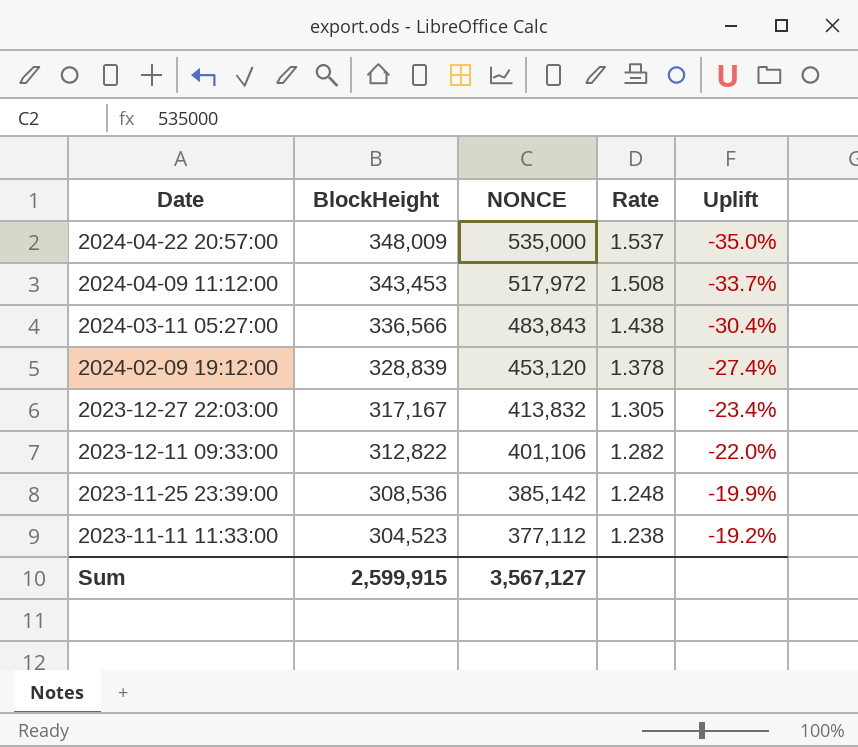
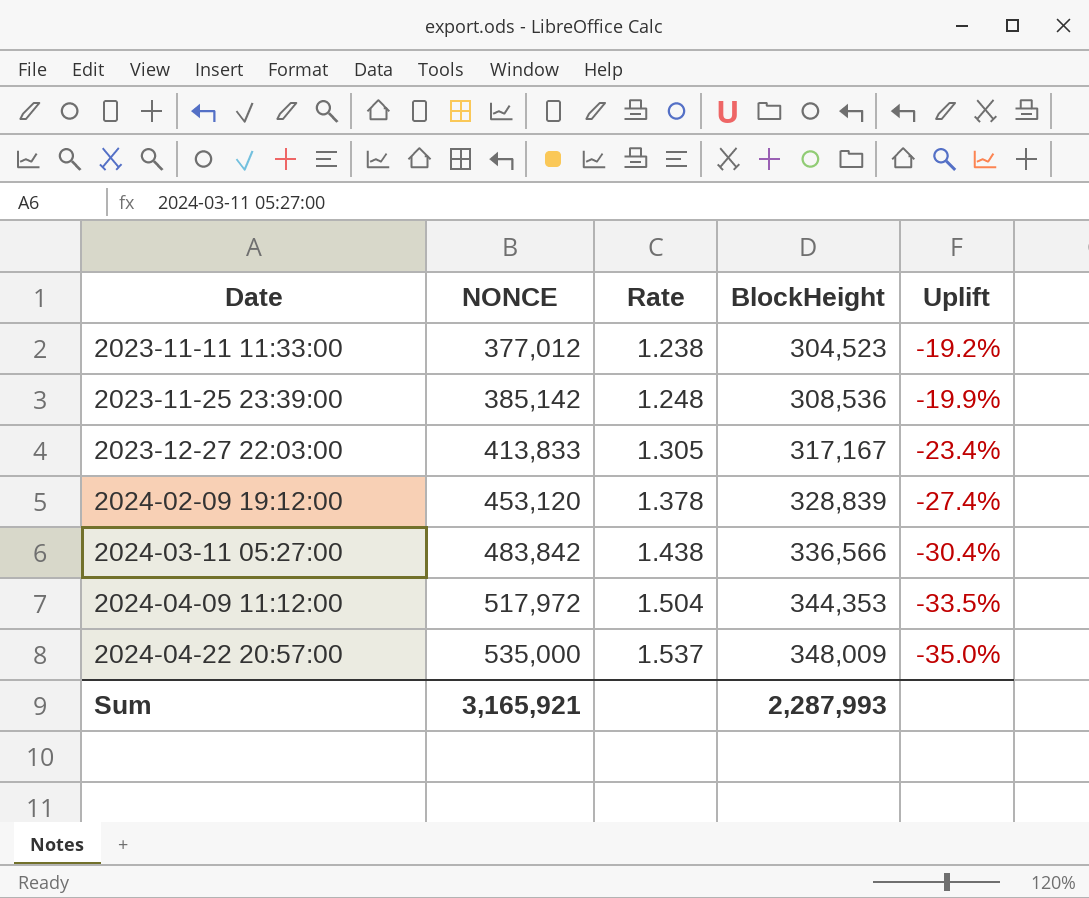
row order: Date descending -> Date ascending
column BlockHeight | position: 2 -> 4
row 2023-12-11 09:33:00: 312,822 | 401,106 | 1.282 | -22.0% -> none
2023-11-11 11:33:00 | NONCE: 377,112 -> 377,012
2023-12-27 22:03:00 | NONCE: 413,832 -> 413,833
2024-03-11 05:27:00 | NONCE: 483,843 -> 483,842
2024-04-09 11:12:00 | Rate: 1.508 -> 1.504
2024-04-09 11:12:00 | BlockHeight: 343,453 -> 344,353
2024-04-09 11:12:00 | Uplift: -33.7% -> -33.5%
Sum | NONCE: 3,567,127 -> 3,165,921
Sum | BlockHeight: 2,599,915 -> 2,287,993

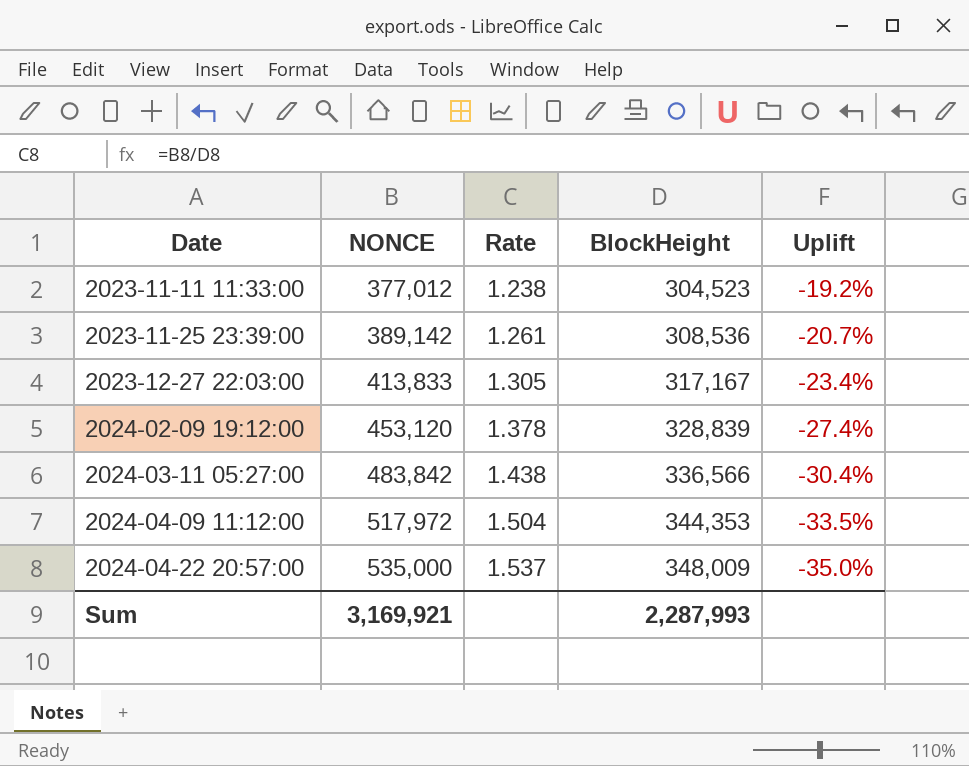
2023-11-25 23:39:00 | NONCE: 385,142 -> 389,142
2023-11-25 23:39:00 | Rate: 1.248 -> 1.261
2023-11-25 23:39:00 | Uplift: -19.9% -> -20.7%
Sum | NONCE: 3,165,921 -> 3,169,921

